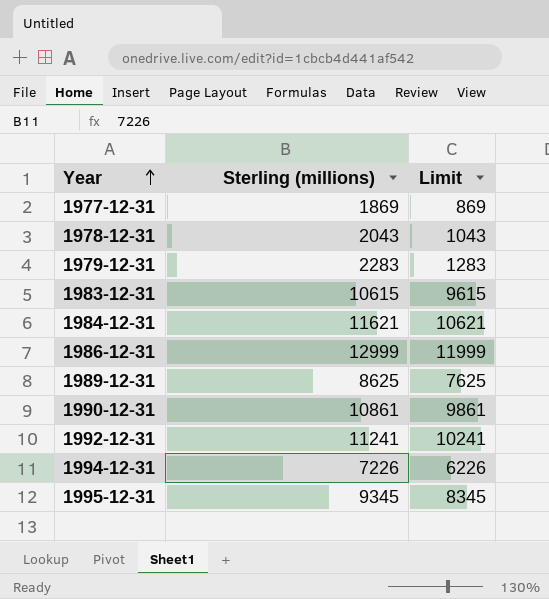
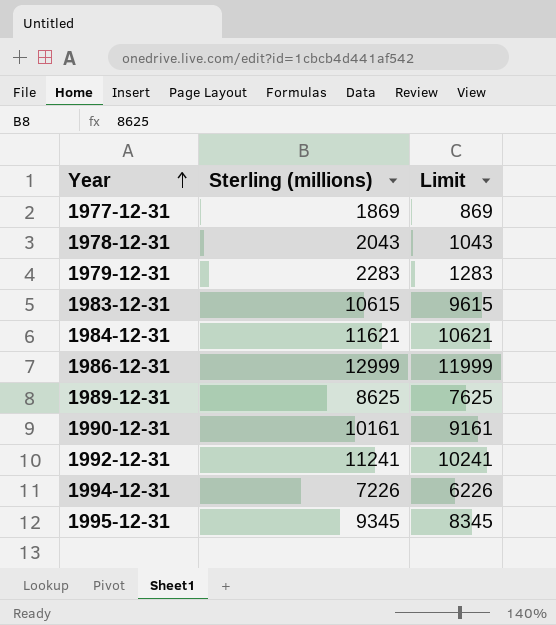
1990-12-31 | Sterling (millions): 10861 -> 10161
1990-12-31 | Limit: 9861 -> 9161

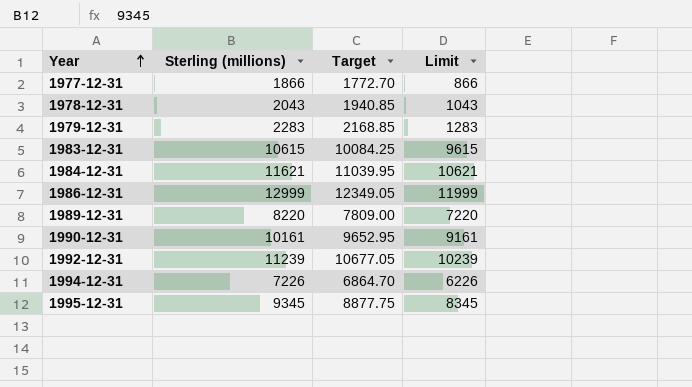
column Target | formula: none -> [Sterling (millions)] * 0.95
1977-12-31 | Sterling (millions): 1869 -> 1866
1977-12-31 | Limit: 869 -> 866
1989-12-31 | Sterling (millions): 8625 -> 8220
1989-12-31 | Limit: 7625 -> 7220
1992-12-31 | Sterling (millions): 11241 -> 11239
1992-12-31 | Limit: 10241 -> 10239

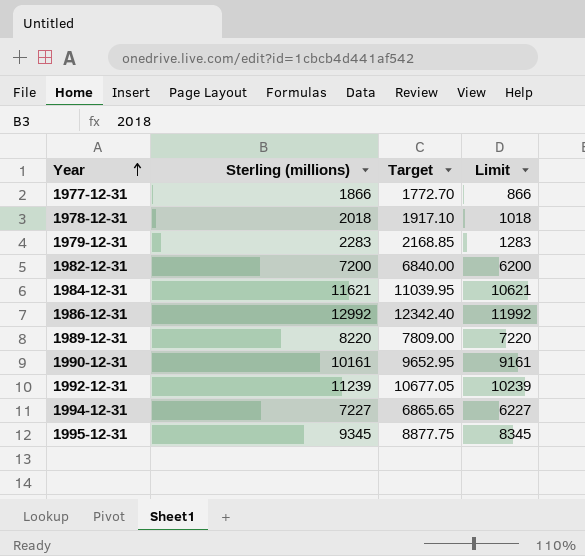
row 1983-12-31: 10615 | 10084.25 | 9615 -> none
1978-12-31 | Sterling (millions): 2043 -> 2018
1978-12-31 | Target: 1940.85 -> 1917.10
1978-12-31 | Limit: 1043 -> 1018
row 1982-12-31: none -> 7200 | 6840.00 | 6200
1986-12-31 | Sterling (millions): 12999 -> 12992
1986-12-31 | Target: 12349.05 -> 12342.40
1986-12-31 | Limit: 11999 -> 11992
1994-12-31 | Sterling (millions): 7226 -> 7227
1994-12-31 | Target: 6864.70 -> 6865.65
1994-12-31 | Limit: 6226 -> 6227

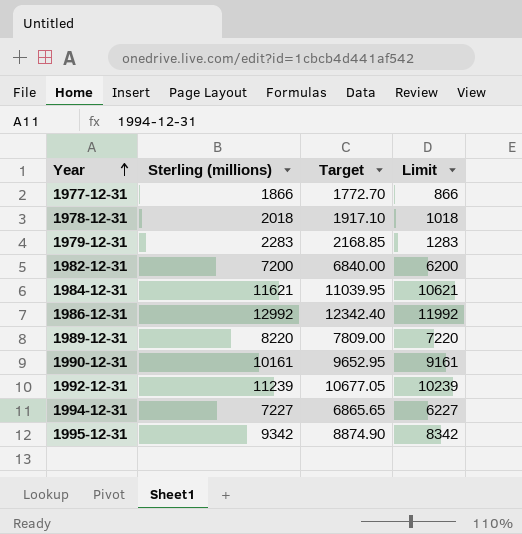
1995-12-31 | Sterling (millions): 9345 -> 9342
1995-12-31 | Target: 8877.75 -> 8874.90
1995-12-31 | Limit: 8345 -> 8342

